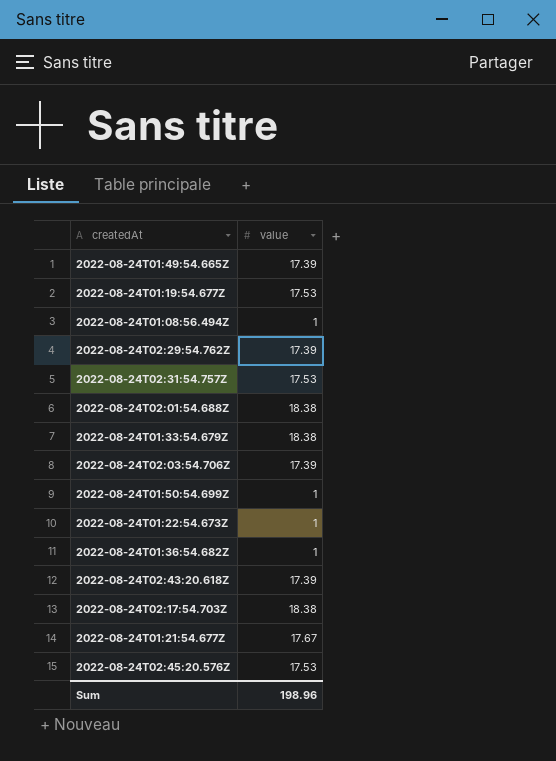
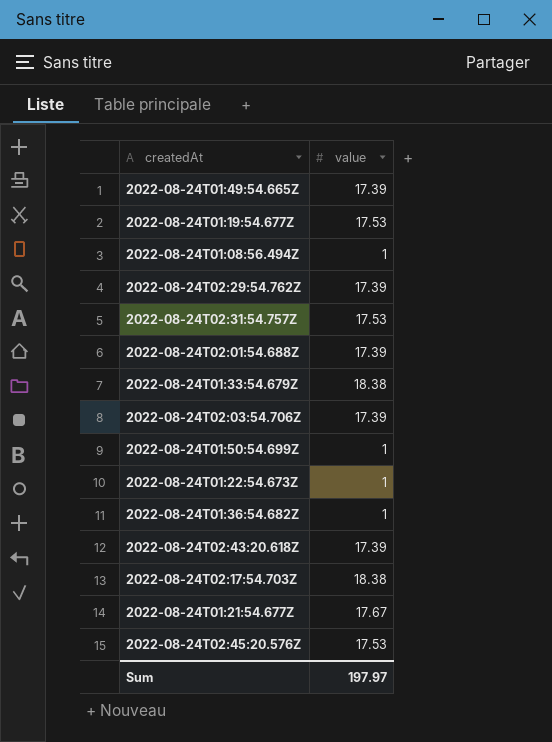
2022-08-24T02:01:54.688Z | value: 18.38 -> 17.39
Sum | value: 198.96 -> 197.97

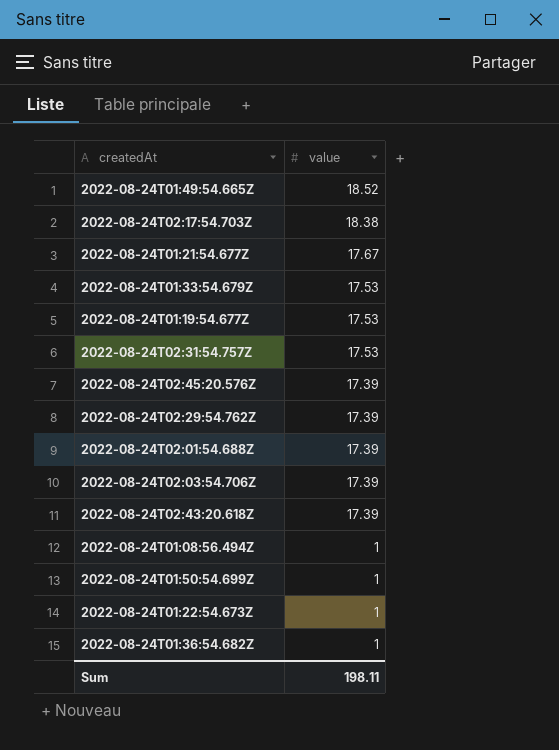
row order: none -> value descending
2022-08-24T01:49:54.665Z | value: 17.39 -> 18.52
2022-08-24T01:33:54.679Z | value: 18.38 -> 17.53
2022-08-24T02:45:20.576Z | value: 17.53 -> 17.39
Sum | value: 197.97 -> 198.11

